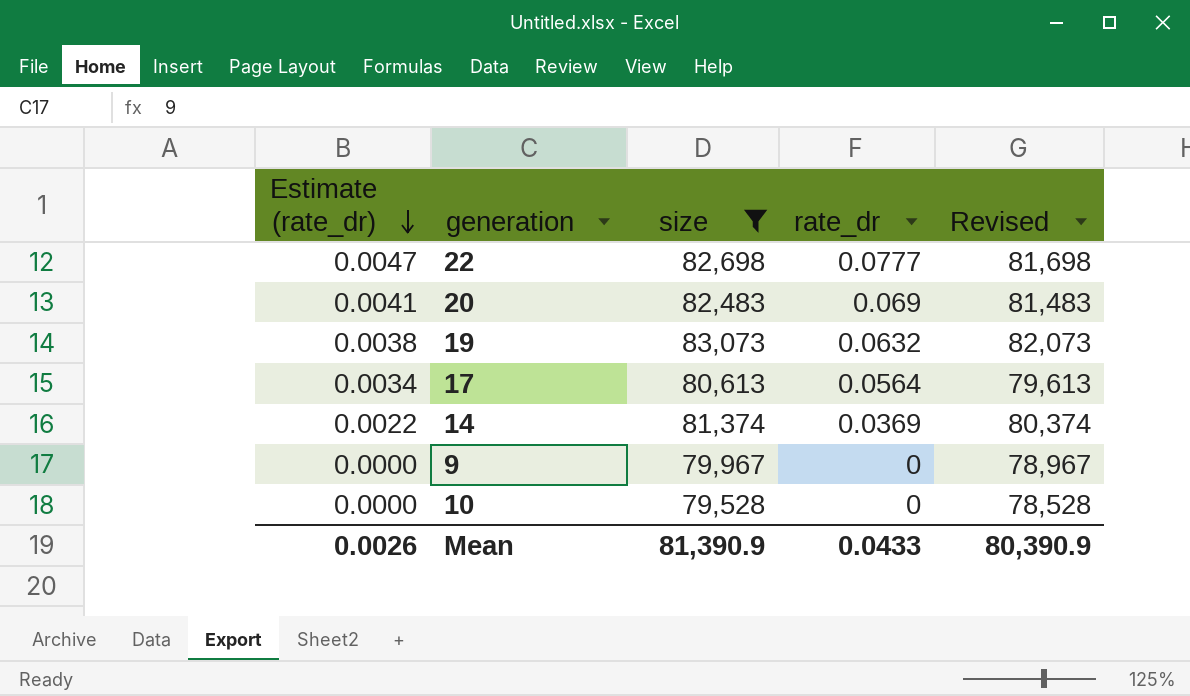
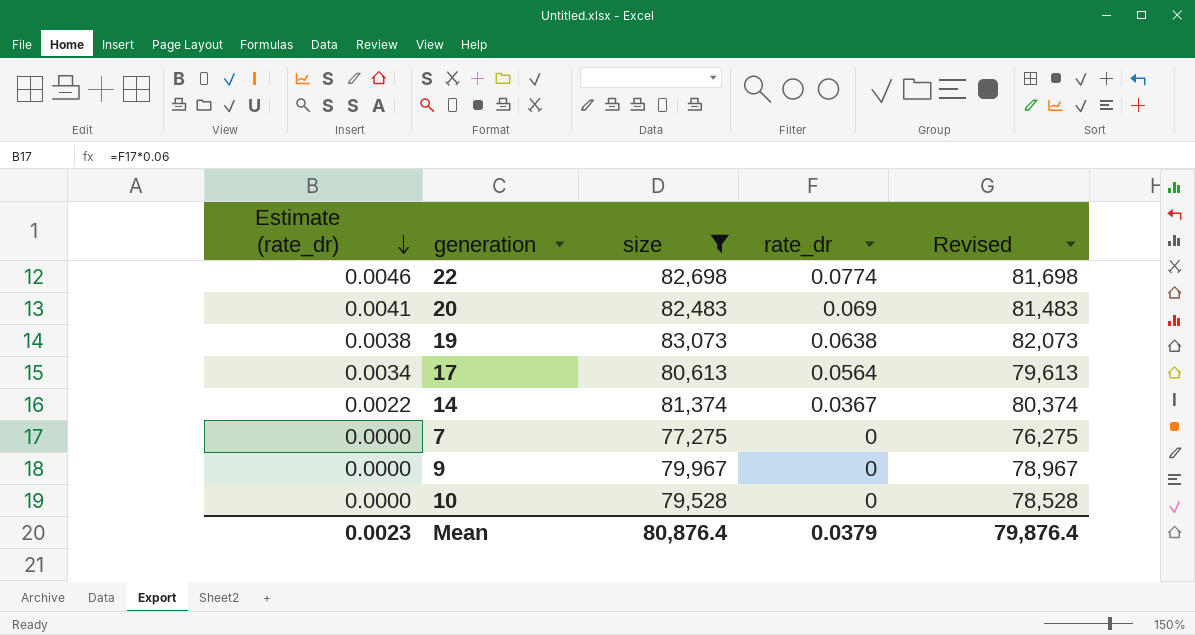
22 | Estimate (rate_dr): 0.0047 -> 0.0046
22 | rate_dr: 0.0777 -> 0.0774
19 | rate_dr: 0.0632 -> 0.0638
14 | rate_dr: 0.0369 -> 0.0367
row 7: none -> 0.0000 | 77,275 | 0 | 76,275
Mean | Estimate (rate_dr): 0.0026 -> 0.0023
Mean | size: 81,390.9 -> 80,876.4
Mean | rate_dr: 0.0433 -> 0.0379
Mean | Revised: 80,390.9 -> 79,876.4

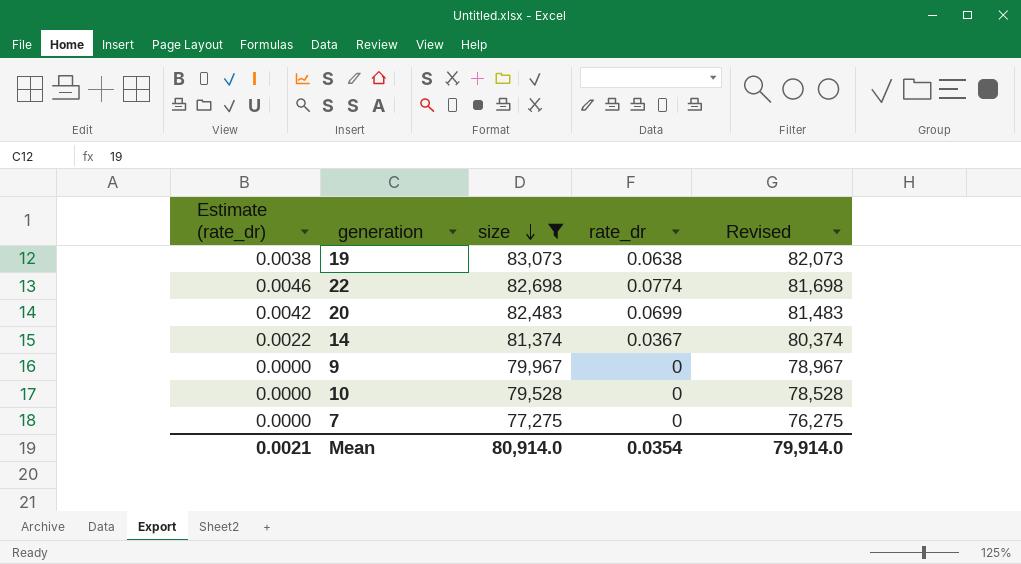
row order: Estimate (rate_dr) descending -> size descending
row 17: 0.0034 | 80,613 | 0.0564 | 79,613 -> none
20 | Estimate (rate_dr): 0.0041 -> 0.0042
20 | rate_dr: 0.069 -> 0.0699
Mean | Estimate (rate_dr): 0.0023 -> 0.0021
Mean | size: 80,876.4 -> 80,914.0
Mean | rate_dr: 0.0379 -> 0.0354
Mean | Revised: 79,876.4 -> 79,914.0

